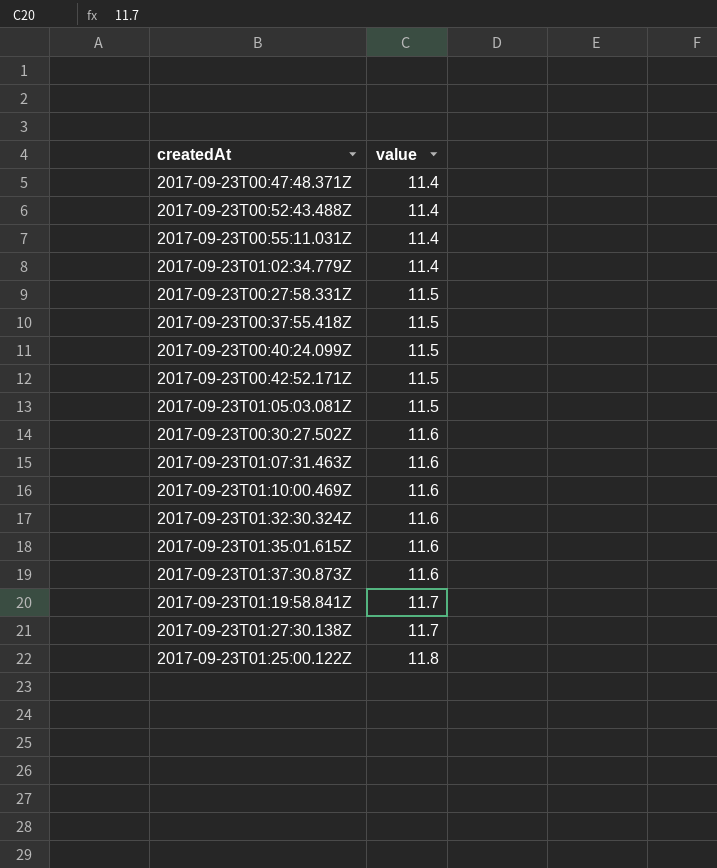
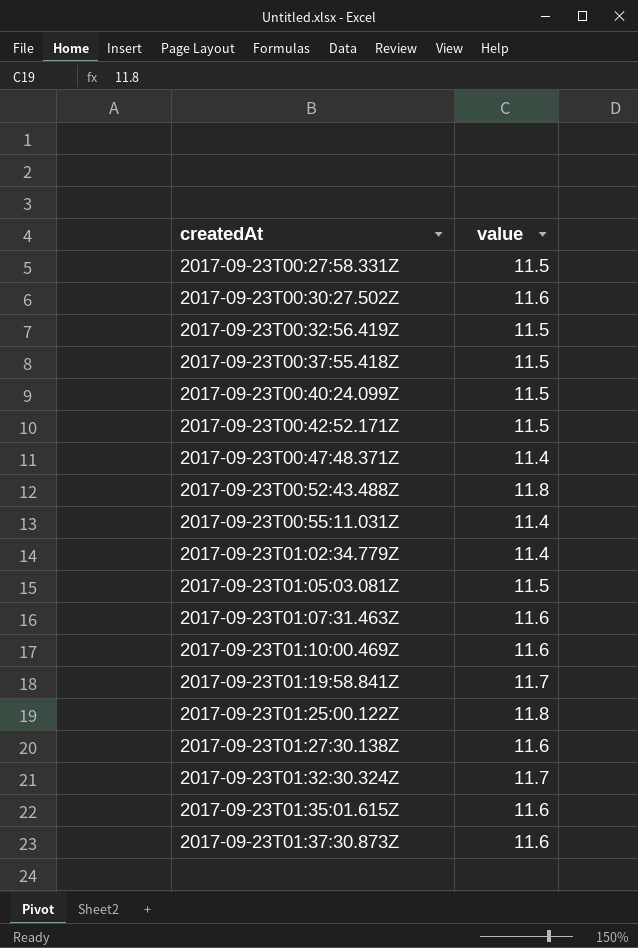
row order: value ascending -> createdAt ascending
row 2017-09-23T00:32:56.419Z: none -> 11.5
2017-09-23T00:52:43.488Z | value: 11.4 -> 11.8
2017-09-23T01:27:30.138Z | value: 11.7 -> 11.6
2017-09-23T01:32:30.324Z | value: 11.6 -> 11.7

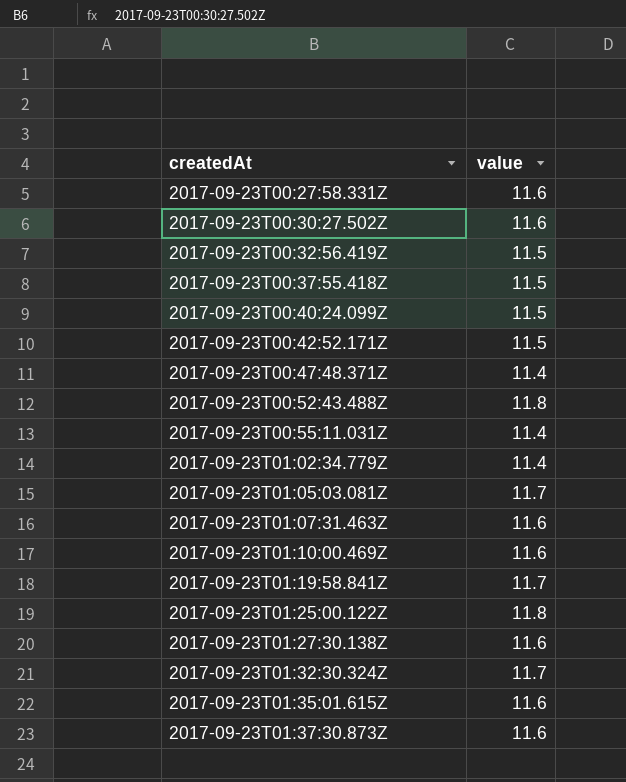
2017-09-23T00:27:58.331Z | value: 11.5 -> 11.6
2017-09-23T01:05:03.081Z | value: 11.5 -> 11.7

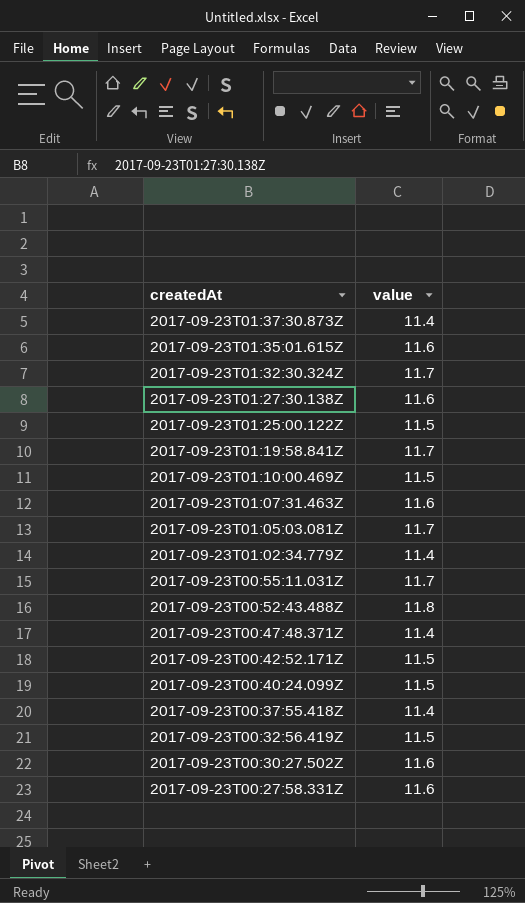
row order: createdAt ascending -> createdAt descending
2017-09-23T01:37:30.873Z | value: 11.6 -> 11.4
2017-09-23T01:25:00.122Z | value: 11.8 -> 11.5
2017-09-23T01:10:00.469Z | value: 11.6 -> 11.5
2017-09-23T00:55:11.031Z | value: 11.4 -> 11.7
2017-09-23T00:37:55.418Z | value: 11.5 -> 11.4

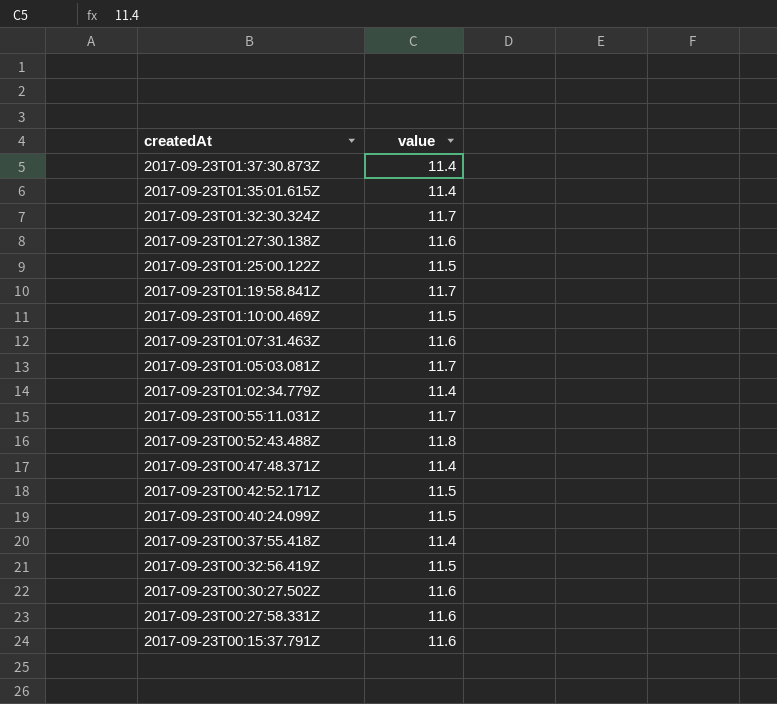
2017-09-23T01:35:01.615Z | value: 11.6 -> 11.4
row 2017-09-23T00:15:37.791Z: none -> 11.6

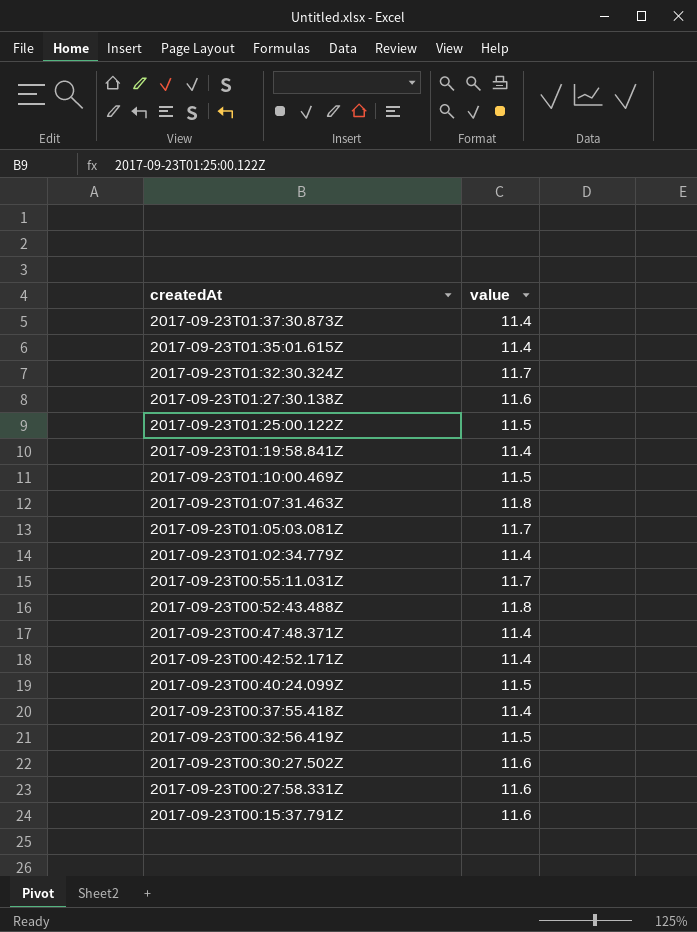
2017-09-23T01:19:58.841Z | value: 11.7 -> 11.4
2017-09-23T01:07:31.463Z | value: 11.6 -> 11.8
2017-09-23T00:42:52.171Z | value: 11.5 -> 11.4

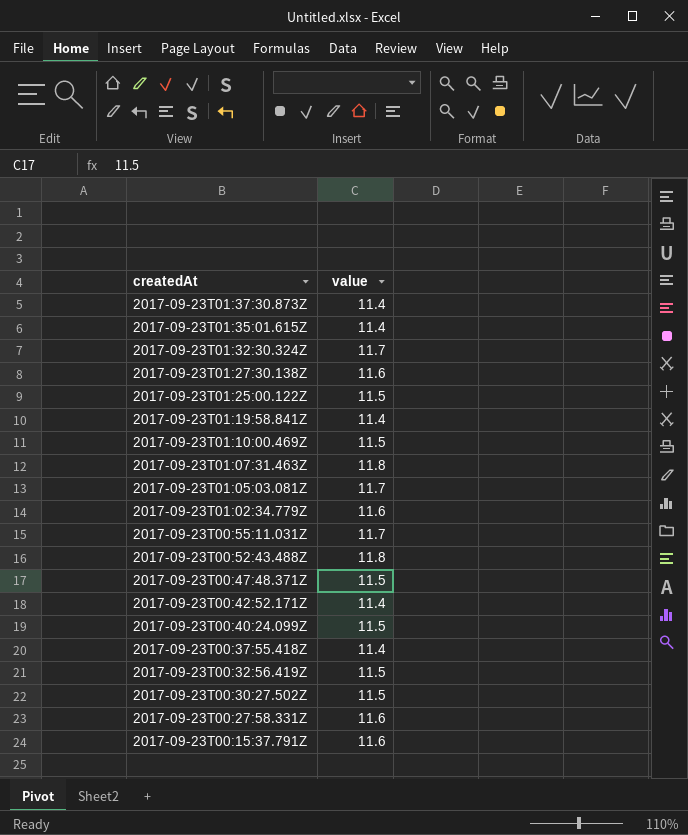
2017-09-23T01:02:34.779Z | value: 11.4 -> 11.6
2017-09-23T00:47:48.371Z | value: 11.4 -> 11.5
2017-09-23T00:30:27.502Z | value: 11.6 -> 11.5

